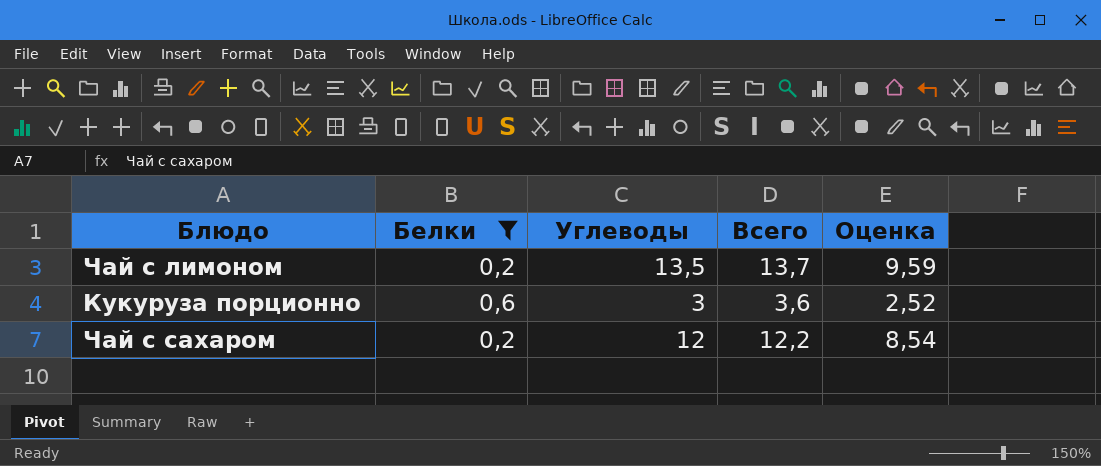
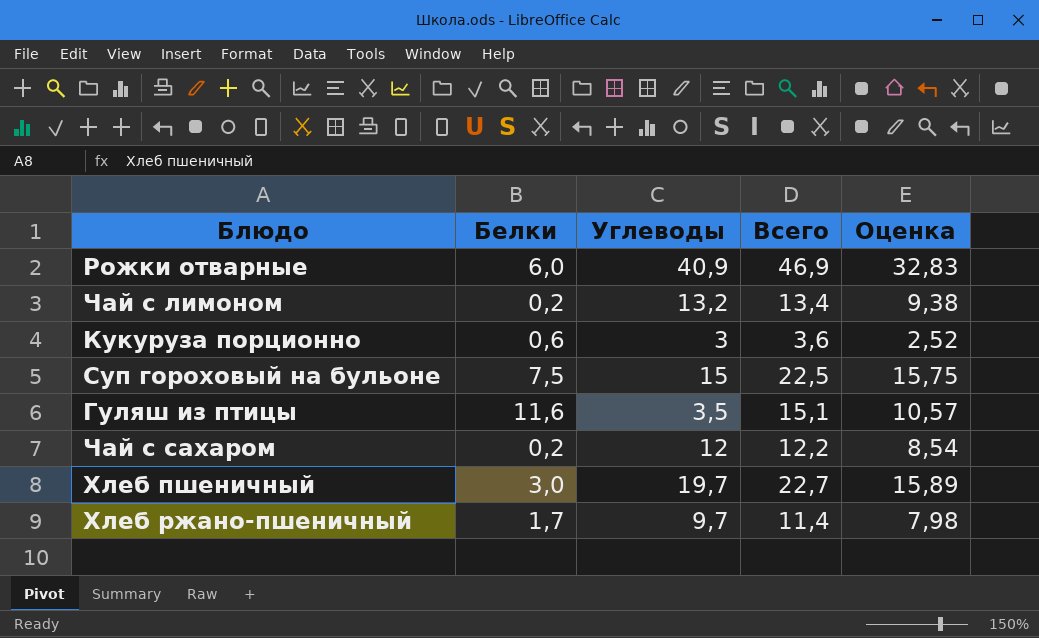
filter: Белки <= 0,6 -> none
Чай с лимоном | Углеводы: 13,5 -> 13,2
Чай с лимоном | Всего: 13,7 -> 13,4
Чай с лимоном | Оценка: 9,59 -> 9,38

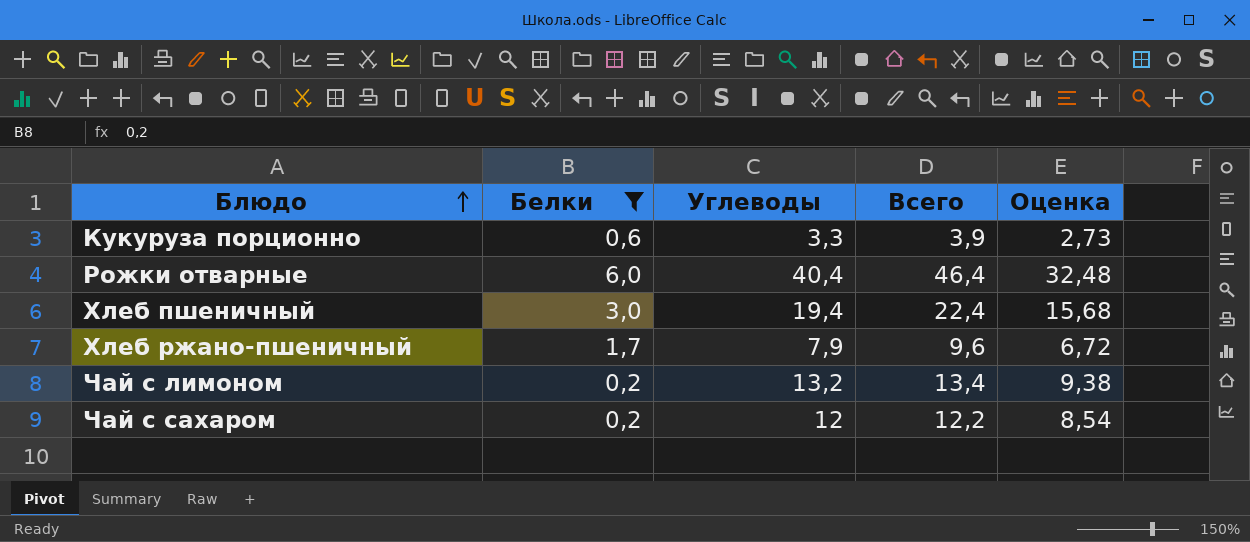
filter: none -> Белки <= 6,0
row order: none -> Блюдо ascending
Кукуруза порционно | Углеводы: 3 -> 3,3
Кукуруза порционно | Всего: 3,6 -> 3,9
Кукуруза порционно | Оценка: 2,52 -> 2,73
Рожки отварные | Углеводы: 40,9 -> 40,4
Рожки отварные | Всего: 46,9 -> 46,4
Рожки отварные | Оценка: 32,83 -> 32,48
Хлеб пшеничный | Углеводы: 19,7 -> 19,4
Хлеб пшеничный | Всего: 22,7 -> 22,4
Хлеб пшеничный | Оценка: 15,89 -> 15,68
Хлеб ржано-пшеничный | Углеводы: 9,7 -> 7,9
Хлеб ржано-пшеничный | Всего: 11,4 -> 9,6
Хлеб ржано-пшеничный | Оценка: 7,98 -> 6,72

